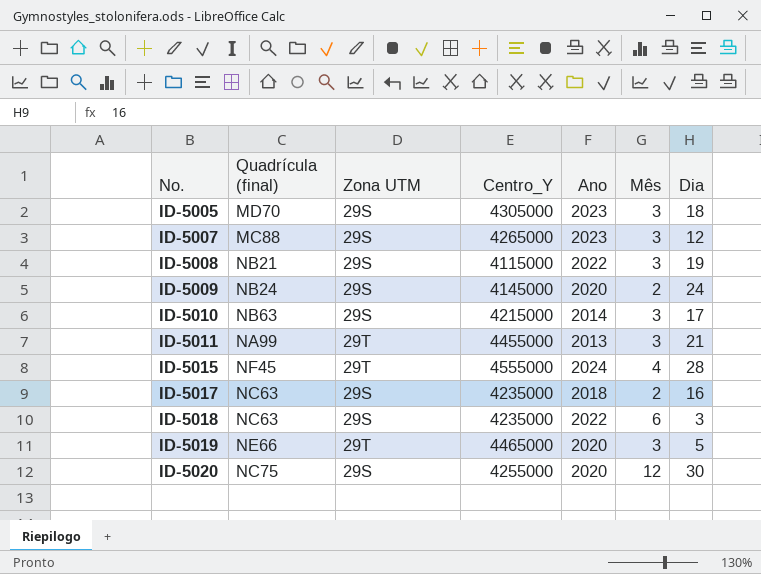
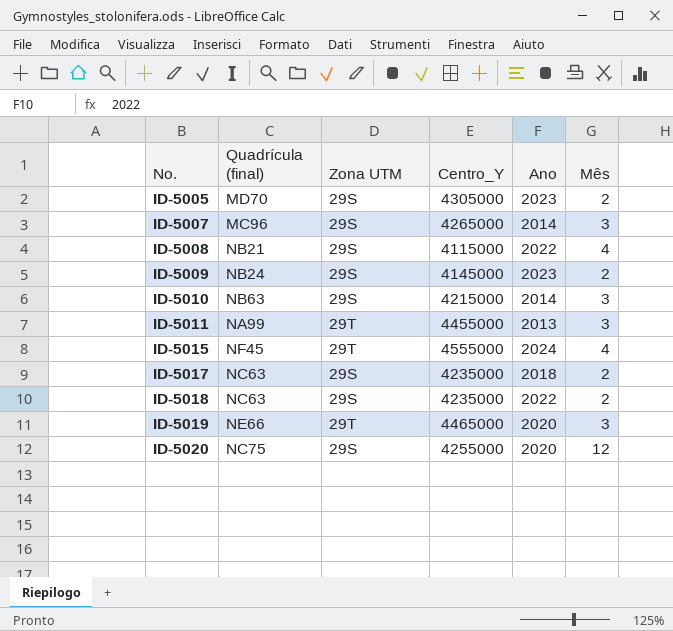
column Dia | position: 7 -> none
ID-5005 | Mês: 3 -> 2
ID-5007 | Quadrícula (final): MC88 -> MC96
ID-5007 | Ano: 2023 -> 2014
ID-5008 | Mês: 3 -> 4
ID-5009 | Ano: 2020 -> 2023
ID-5018 | Mês: 6 -> 2

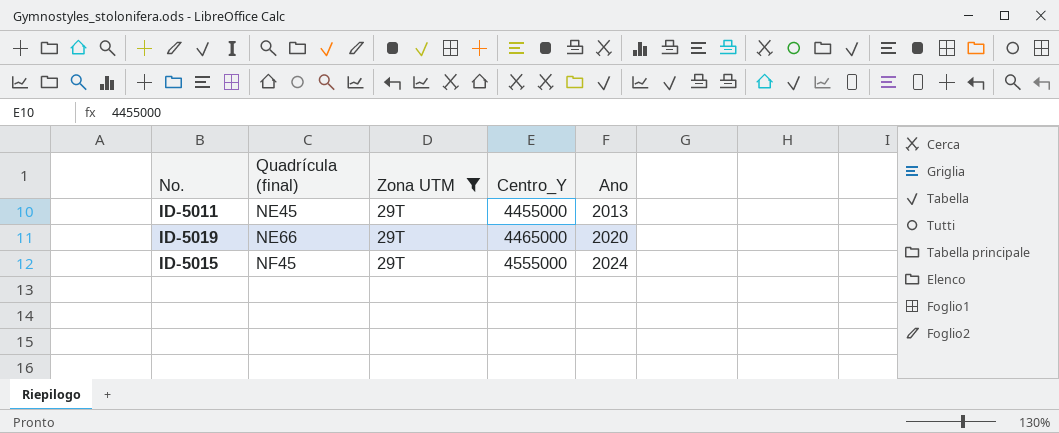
filter: none -> Zona UTM = 29T
row order: No. ascending -> Quadrícula (final) ascending
column Mês | position: 6 -> none
ID-5011 | Quadrícula (final): NA99 -> NE45

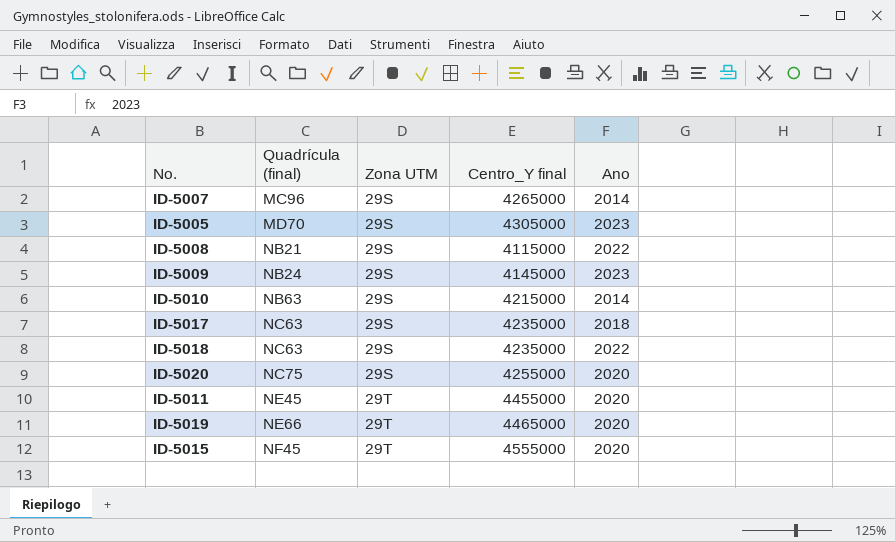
filter: Zona UTM = 29T -> none
column name: Centro_Y -> Centro_Y final
ID-5011 | Ano: 2013 -> 2020
ID-5015 | Ano: 2024 -> 2020

